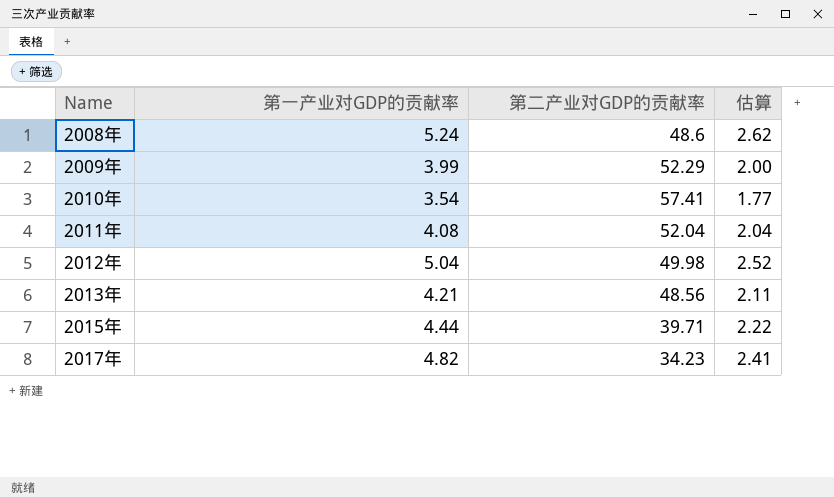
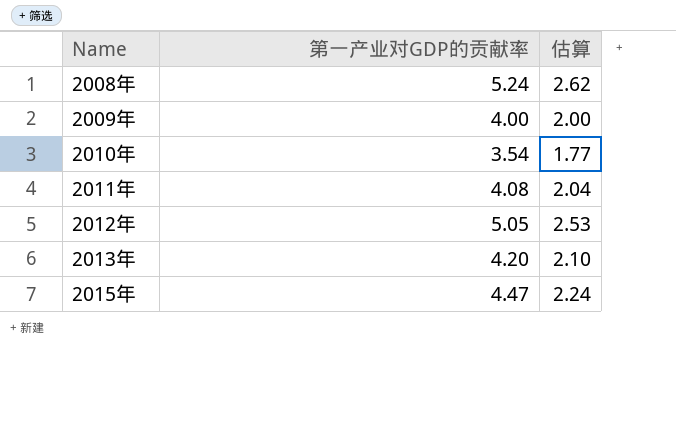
column 第二产业对GDP的贡献率 | position: 3 -> none
row 2017年: 4.82 | 34.23 | 2.41 -> none
2009年 | 第一产业对GDP的贡献率: 3.99 -> 4.00
2012年 | 第一产业对GDP的贡献率: 5.04 -> 5.05
2012年 | 估算: 2.52 -> 2.53
2013年 | 第一产业对GDP的贡献率: 4.21 -> 4.20
2013年 | 估算: 2.11 -> 2.10
2015年 | 第一产业对GDP的贡献率: 4.44 -> 4.47
2015年 | 估算: 2.22 -> 2.24

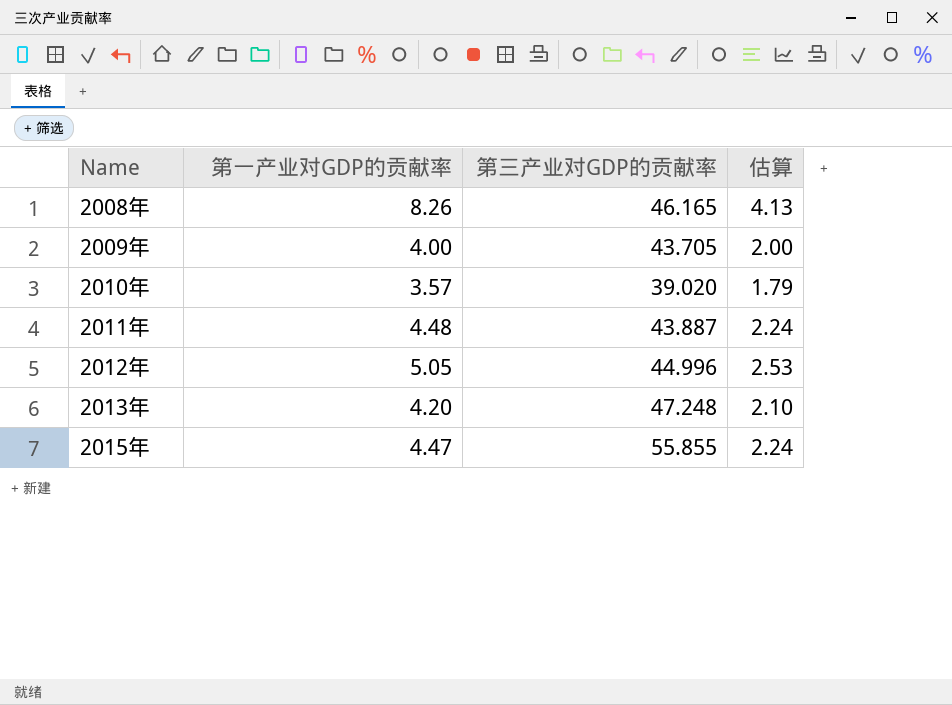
column 第三产业对GDP的贡献率 | position: none -> 3
2008年 | 第一产业对GDP的贡献率: 5.24 -> 8.26
2008年 | 估算: 2.62 -> 4.13
2010年 | 第一产业对GDP的贡献率: 3.54 -> 3.57
2010年 | 估算: 1.77 -> 1.79
2011年 | 第一产业对GDP的贡献率: 4.08 -> 4.48
2011年 | 估算: 2.04 -> 2.24

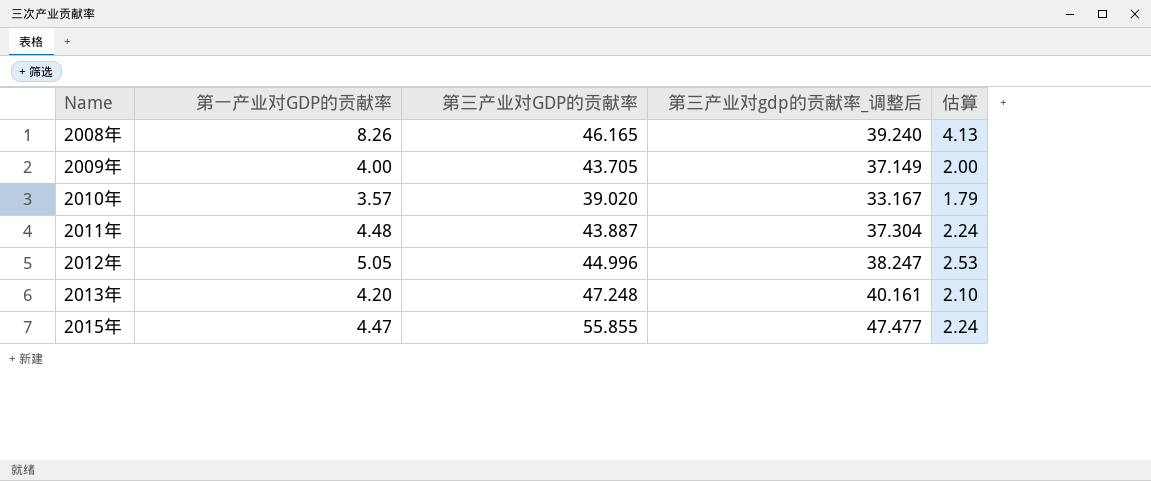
column 第三产业对gdp的贡献率_调整后 | formula: none -> [第三产业对GDP的贡献率] * 0.85

